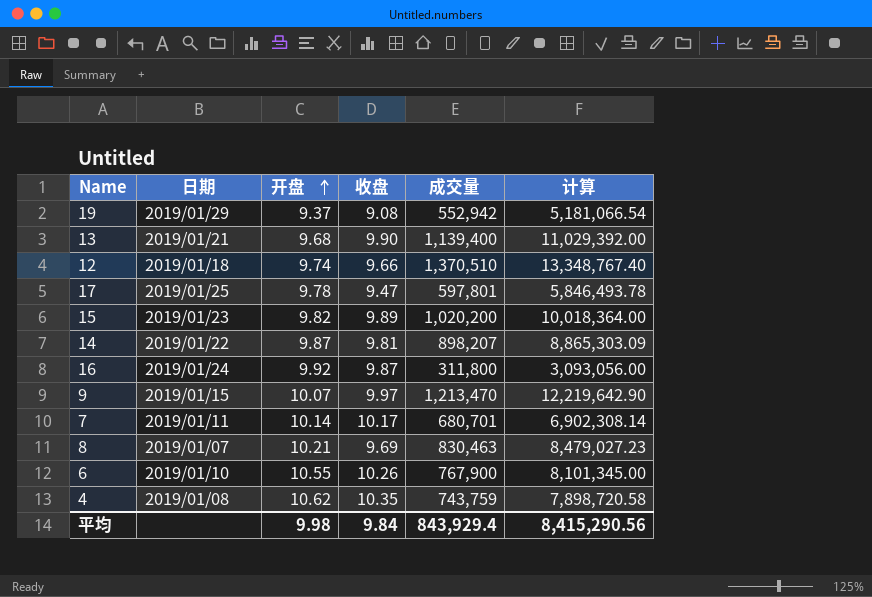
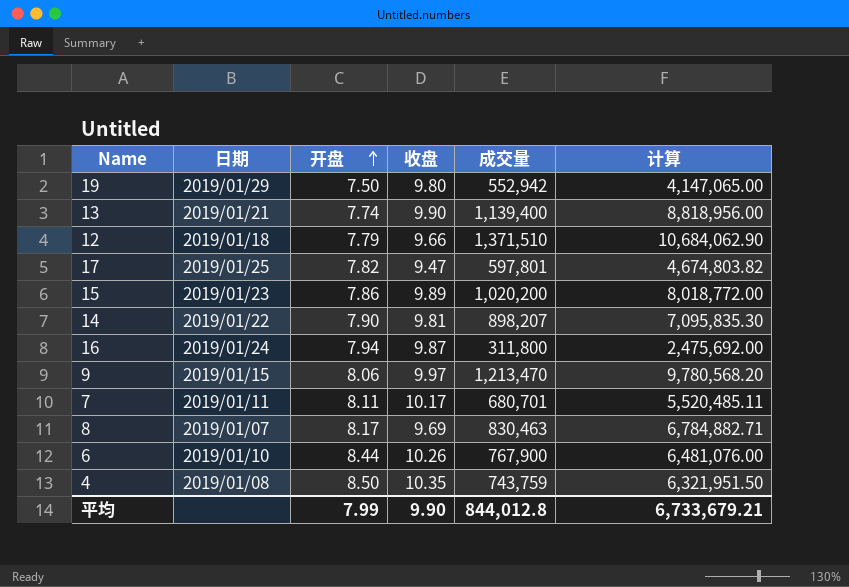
19 | 开盘: 9.37 -> 7.50
19 | 收盘: 9.08 -> 9.80
19 | 计算: 5,181,066.54 -> 4,147,065.00
13 | 开盘: 9.68 -> 7.74
13 | 计算: 11,029,392.00 -> 8,818,956.00
12 | 开盘: 9.74 -> 7.79
12 | 成交量: 1,370,510 -> 1,371,510
12 | 计算: 13,348,767.40 -> 10,684,062.90
17 | 开盘: 9.78 -> 7.82
17 | 计算: 5,846,493.78 -> 4,674,803.82
15 | 开盘: 9.82 -> 7.86
15 | 计算: 10,018,364.00 -> 8,018,772.00
14 | 开盘: 9.87 -> 7.90
14 | 计算: 8,865,303.09 -> 7,095,835.30
16 | 开盘: 9.92 -> 7.94
16 | 计算: 3,093,056.00 -> 2,475,692.00
9 | 开盘: 10.07 -> 8.06
9 | 计算: 12,219,642.90 -> 9,780,568.20
7 | 开盘: 10.14 -> 8.11
7 | 计算: 6,902,308.14 -> 5,520,485.11
8 | 开盘: 10.21 -> 8.17
8 | 计算: 8,479,027.23 -> 6,784,882.71
6 | 开盘: 10.55 -> 8.44
6 | 计算: 8,101,345.00 -> 6,481,076.00
4 | 开盘: 10.62 -> 8.50
4 | 计算: 7,898,720.58 -> 6,321,951.50
平均 | 开盘: 9.98 -> 7.99
平均 | 收盘: 9.84 -> 9.90
平均 | 成交量: 843,929.4 -> 844,012.8
平均 | 计算: 8,415,290.56 -> 6,733,679.21

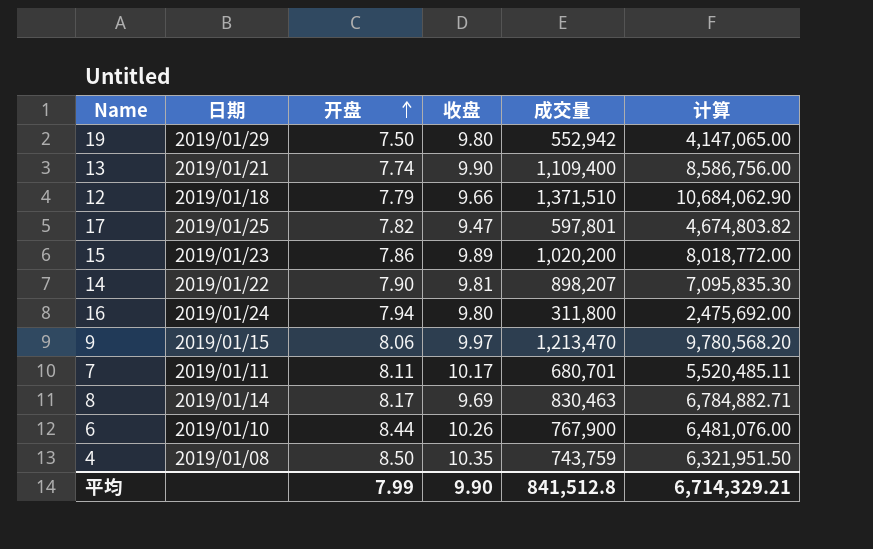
13 | 成交量: 1,139,400 -> 1,109,400
13 | 计算: 8,818,956.00 -> 8,586,756.00
16 | 收盘: 9.87 -> 9.80
8 | 日期: 2019/01/07 -> 2019/01/14
平均 | 成交量: 844,012.8 -> 841,512.8
平均 | 计算: 6,733,679.21 -> 6,714,329.21

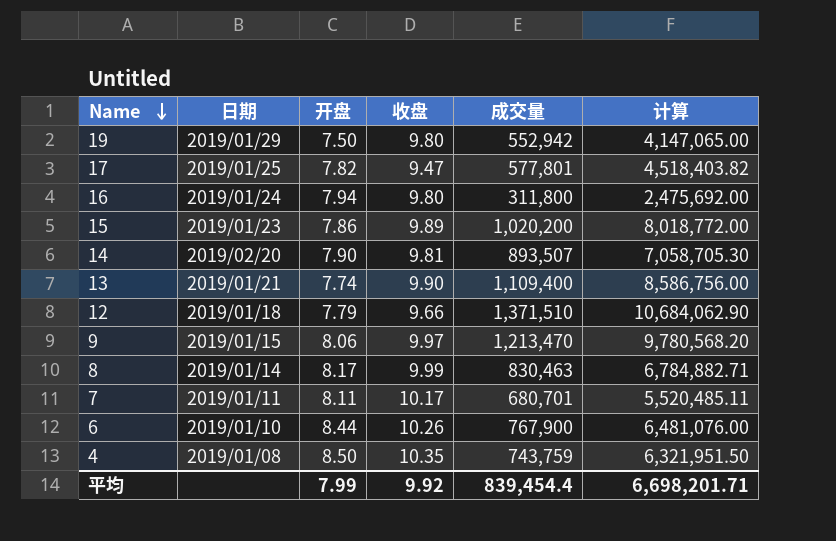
row order: 开盘 ascending -> Name descending
17 | 成交量: 597,801 -> 577,801
17 | 计算: 4,674,803.82 -> 4,518,403.82
14 | 日期: 2019/01/22 -> 2019/02/20
14 | 成交量: 898,207 -> 893,507
14 | 计算: 7,095,835.30 -> 7,058,705.30
8 | 收盘: 9.69 -> 9.99
平均 | 收盘: 9.90 -> 9.92
平均 | 成交量: 841,512.8 -> 839,454.4
平均 | 计算: 6,714,329.21 -> 6,698,201.71

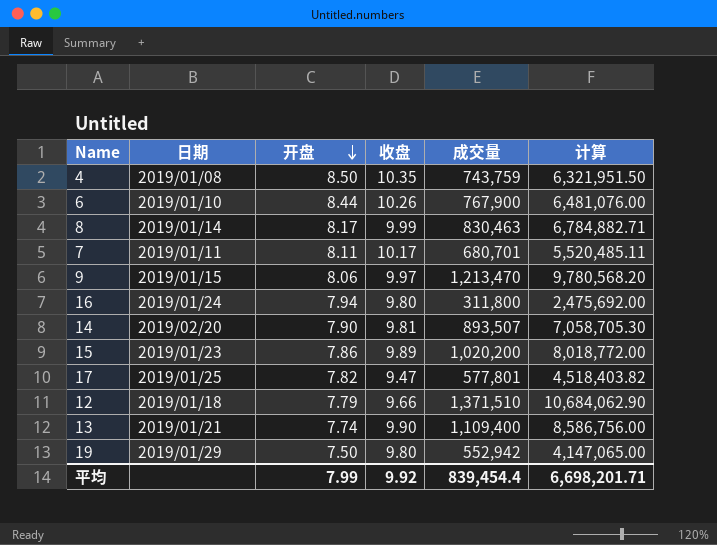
row order: Name descending -> 开盘 descending

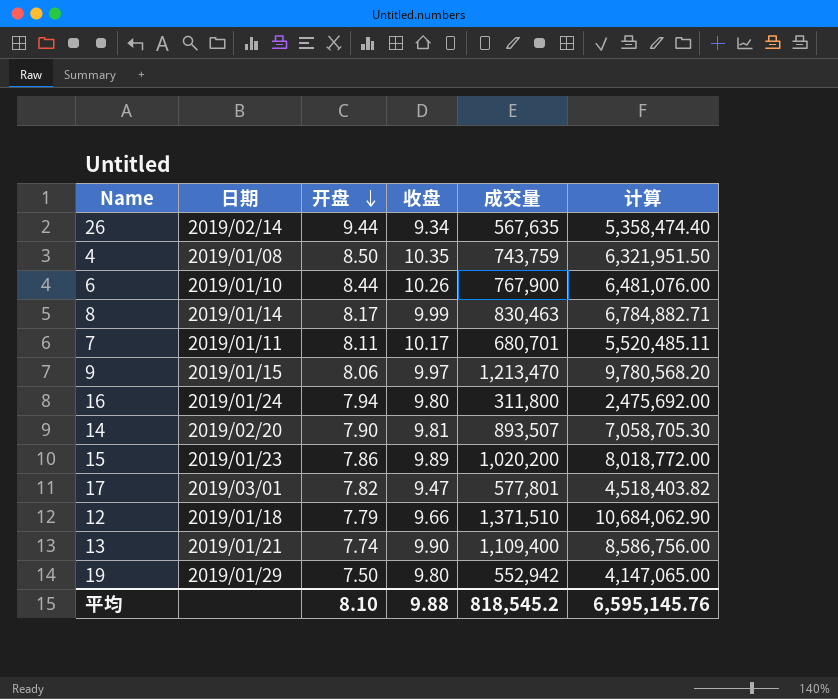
row 26: none -> 2019/02/14 | 9.44 | 9.34 | 567,635 | 5,358,474.40
17 | 日期: 2019/01/25 -> 2019/03/01
平均 | 开盘: 7.99 -> 8.10
平均 | 收盘: 9.92 -> 9.88
平均 | 成交量: 839,454.4 -> 818,545.2
平均 | 计算: 6,698,201.71 -> 6,595,145.76

